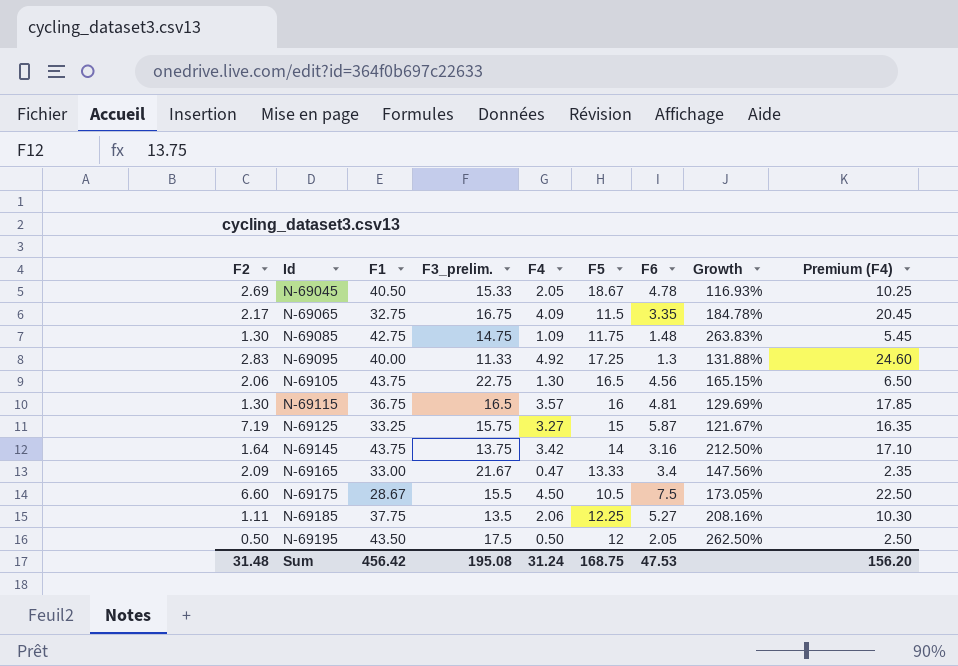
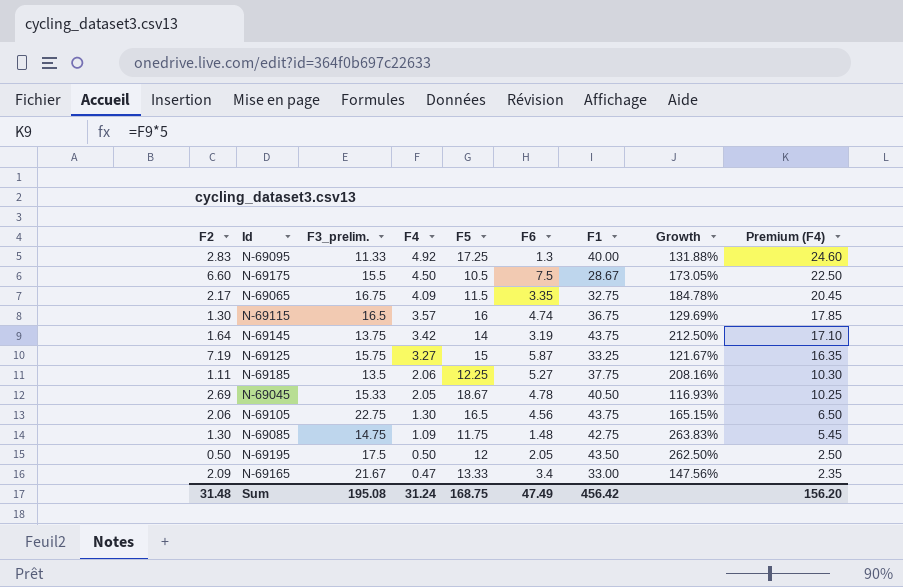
row order: Id ascending -> F4 descending
column F1 | position: 3 -> 7
N-69115 | F6: 4.81 -> 4.74
N-69145 | F6: 3.16 -> 3.19
Sum | F6: 47.53 -> 47.49

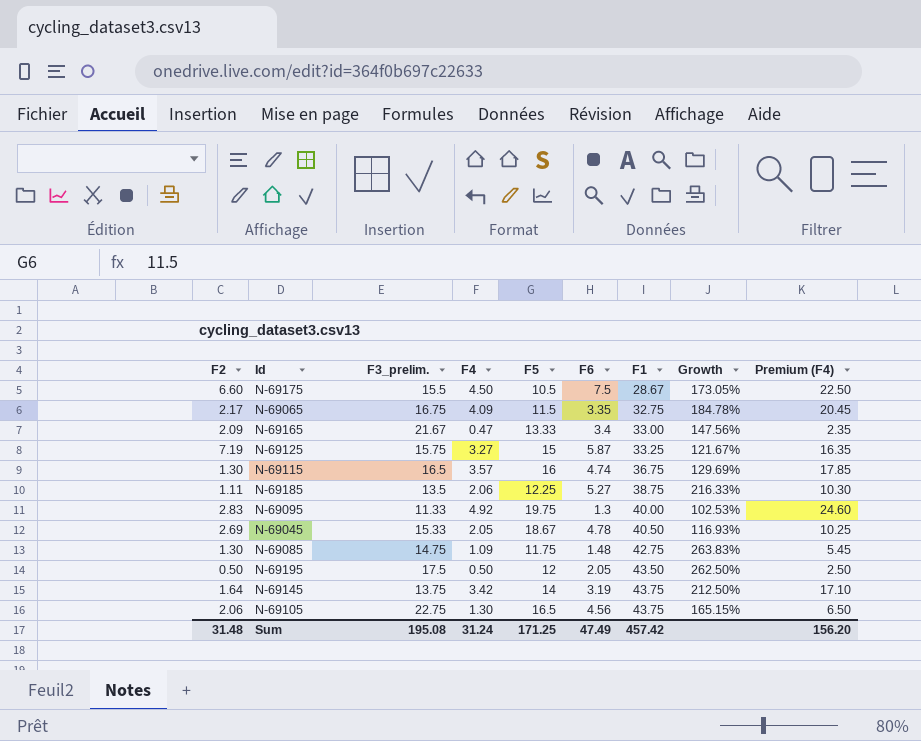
row order: F4 descending -> F1 ascending
N-69185 | F1: 37.75 -> 38.75
N-69185 | Growth: 208.16% -> 216.33%
N-69095 | F5: 17.25 -> 19.75
N-69095 | Growth: 131.88% -> 102.53%
Sum | F5: 168.75 -> 171.25
Sum | F1: 456.42 -> 457.42

